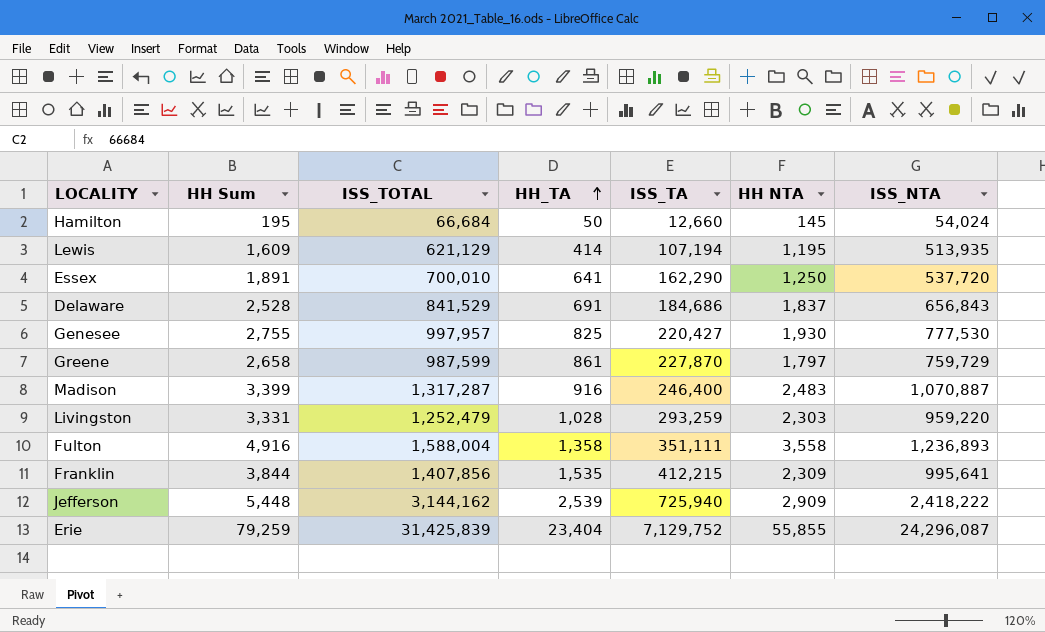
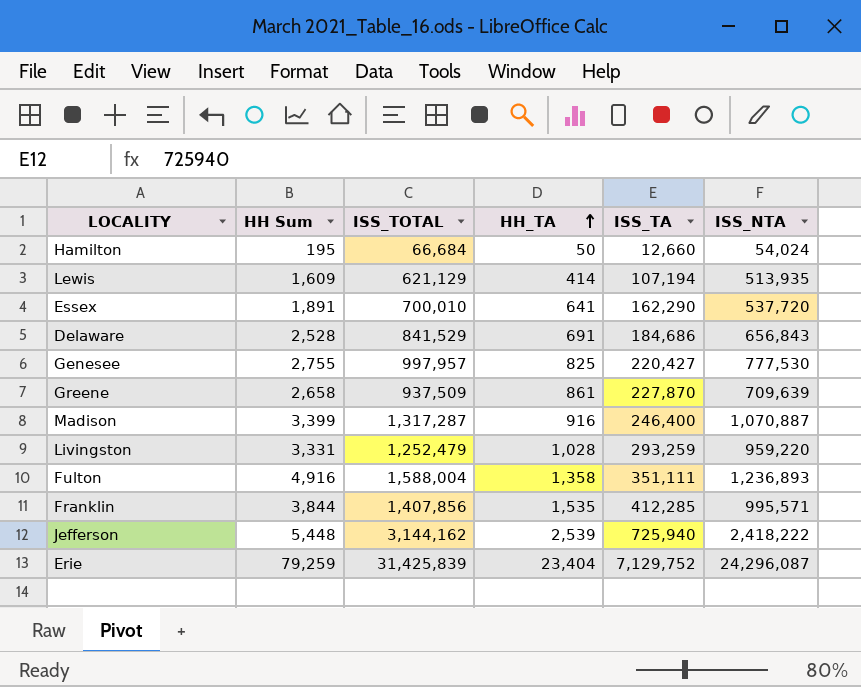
column HH NTA | formula: [HH Sum] - [HH_TA] -> none
Greene | ISS_TOTAL: 987,599 -> 937,509
Greene | ISS_NTA: 759,729 -> 709,639
Franklin | ISS_TA: 412,215 -> 412,285
Franklin | ISS_NTA: 995,641 -> 995,571

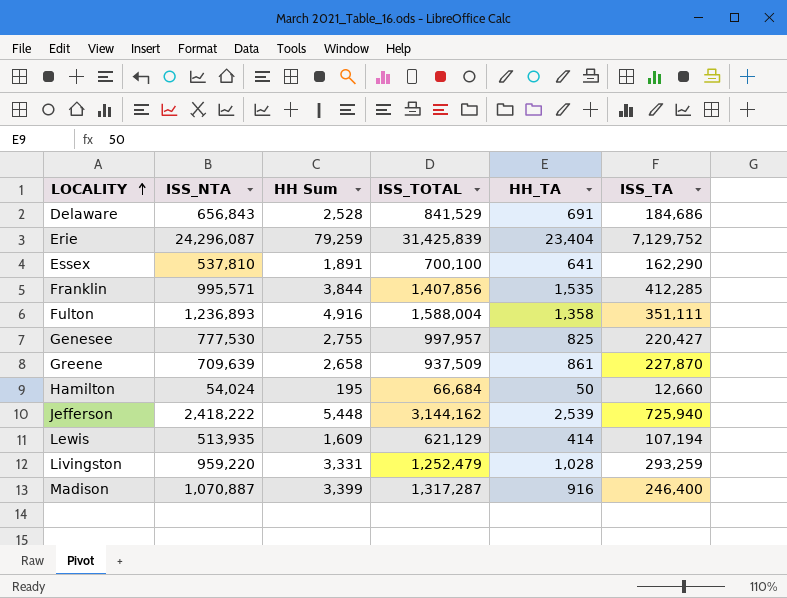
row order: HH_TA ascending -> LOCALITY ascending
column ISS_NTA | position: 6 -> 2
Essex | ISS_NTA: 537,720 -> 537,810
Essex | ISS_TOTAL: 700,010 -> 700,100

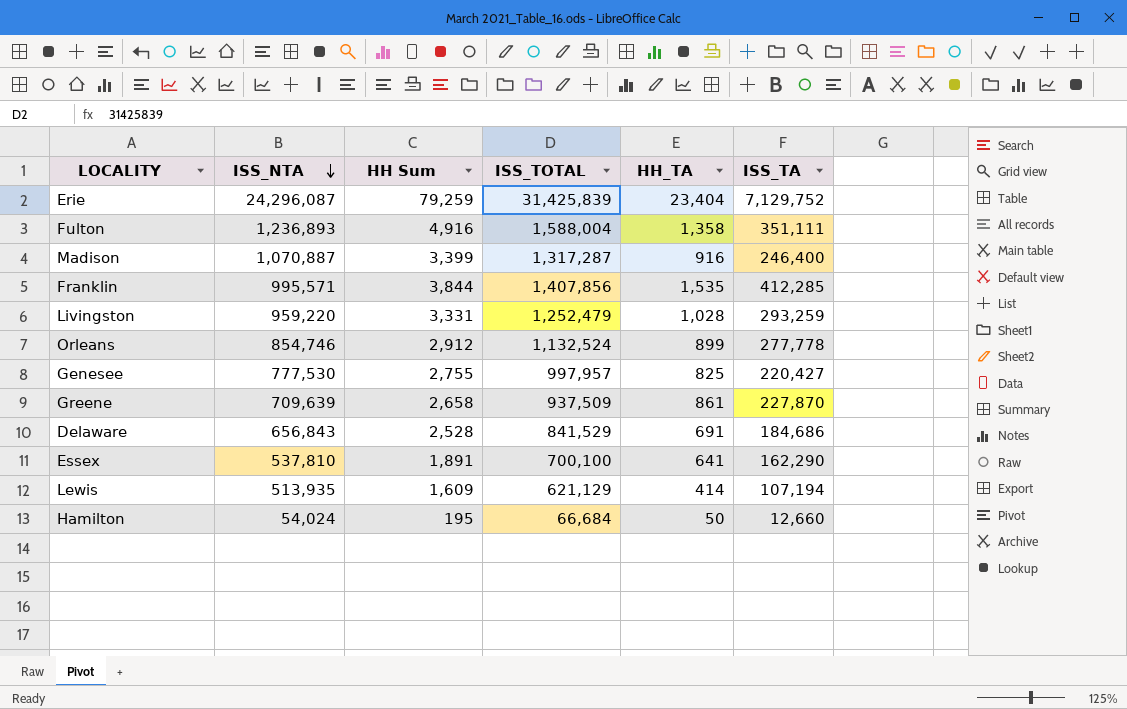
row order: LOCALITY ascending -> ISS_NTA descending
row Jefferson: 2,418,222 | 5,448 | 3,144,162 | 2,539 | 725,940 -> none
row Orleans: none -> 854,746 | 2,912 | 1,132,524 | 899 | 277,778

